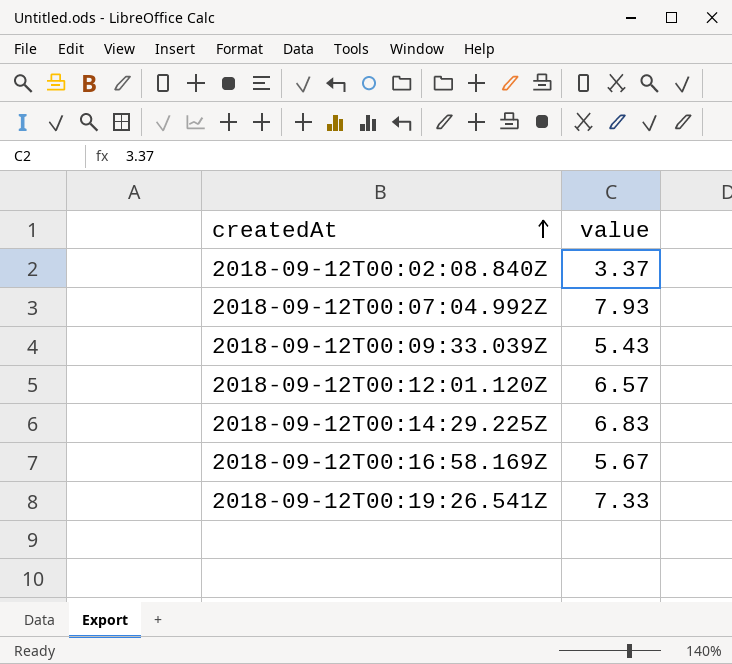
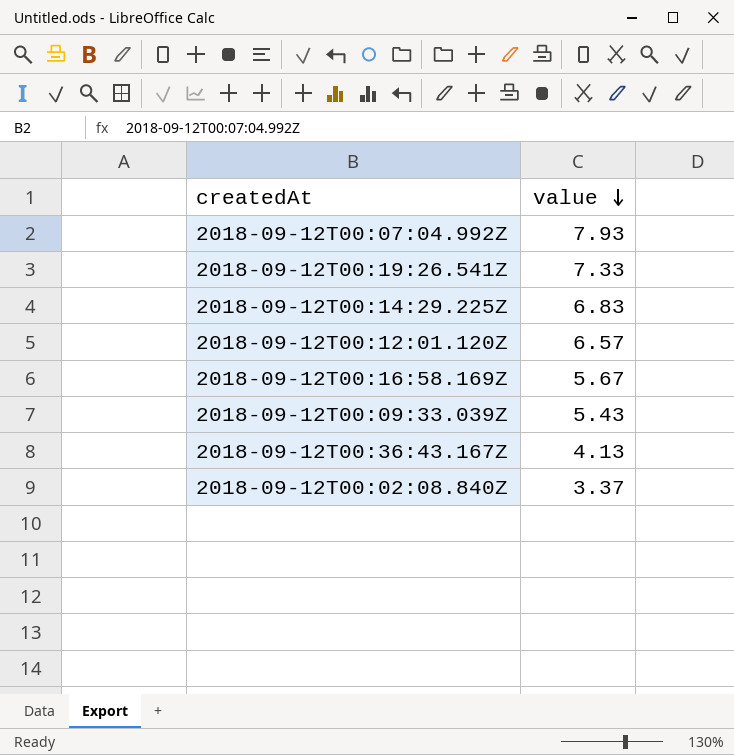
row order: createdAt ascending -> value descending
row 2018-09-12T00:36:43.167Z: none -> 4.13

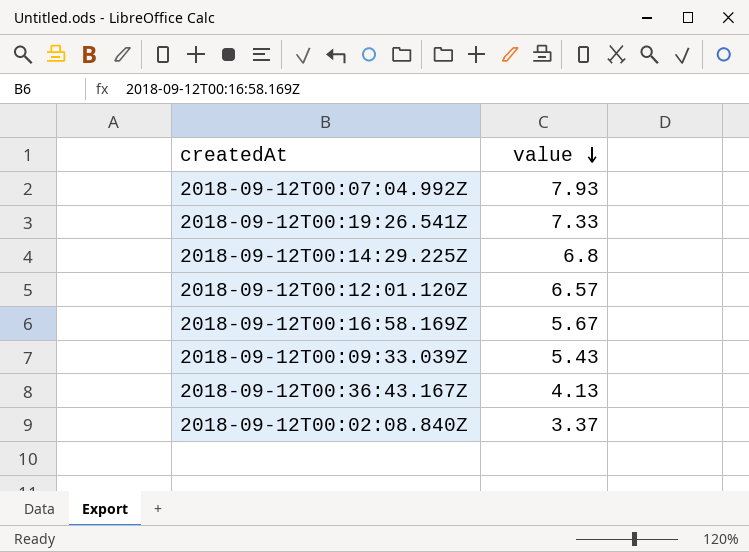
2018-09-12T00:14:29.225Z | value: 6.83 -> 6.8

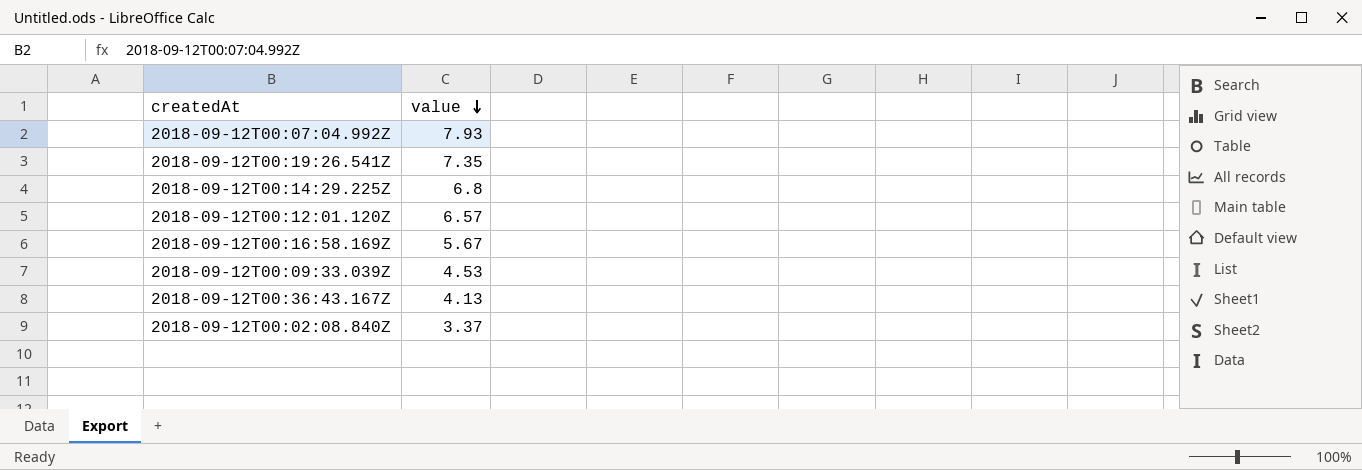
2018-09-12T00:19:26.541Z | value: 7.33 -> 7.35
2018-09-12T00:09:33.039Z | value: 5.43 -> 4.53

